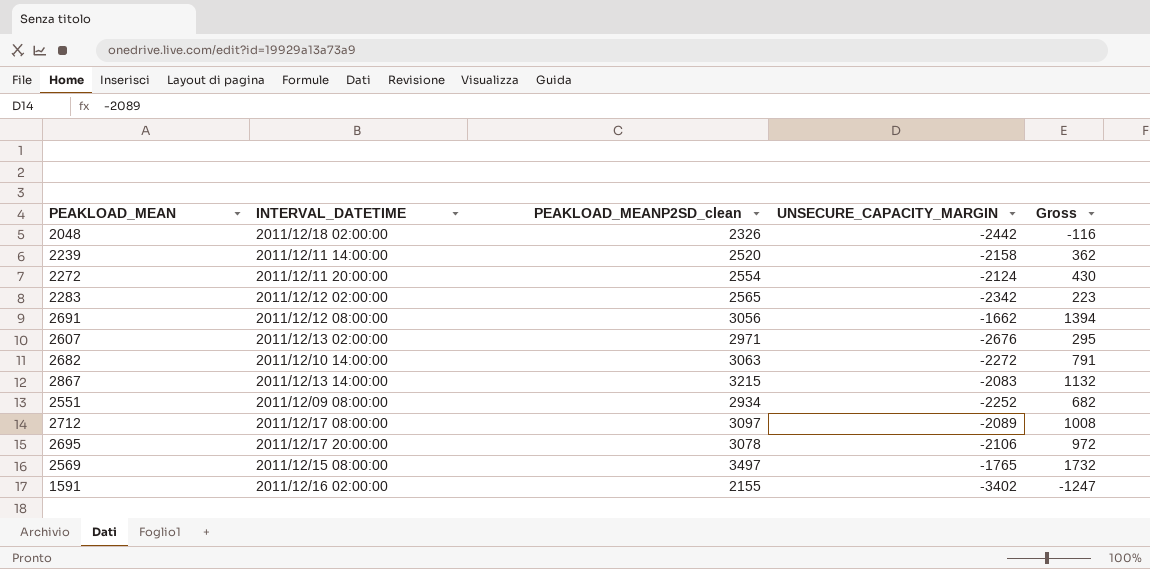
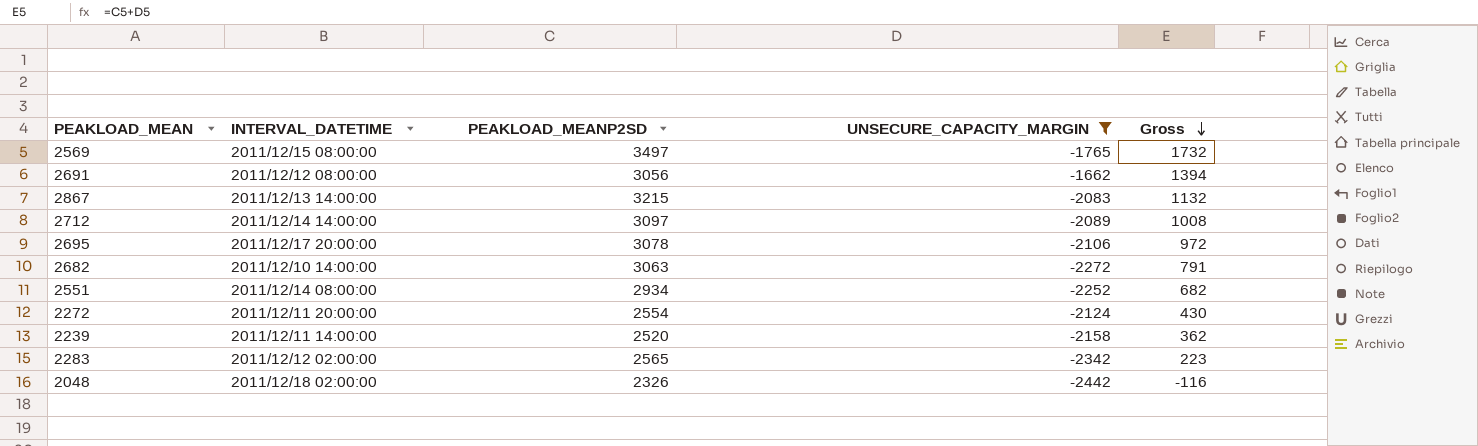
filter: none -> UNSECURE_CAPACITY_MARGIN >= -2442
row order: none -> Gross descending
column name: PEAKLOAD_MEANP2SD_clean -> PEAKLOAD_MEANP2SD
2712 | INTERVAL_DATETIME: 2011/12/17 08:00:00 -> 2011/12/14 14:00:00
2551 | INTERVAL_DATETIME: 2011/12/09 08:00:00 -> 2011/12/14 08:00:00

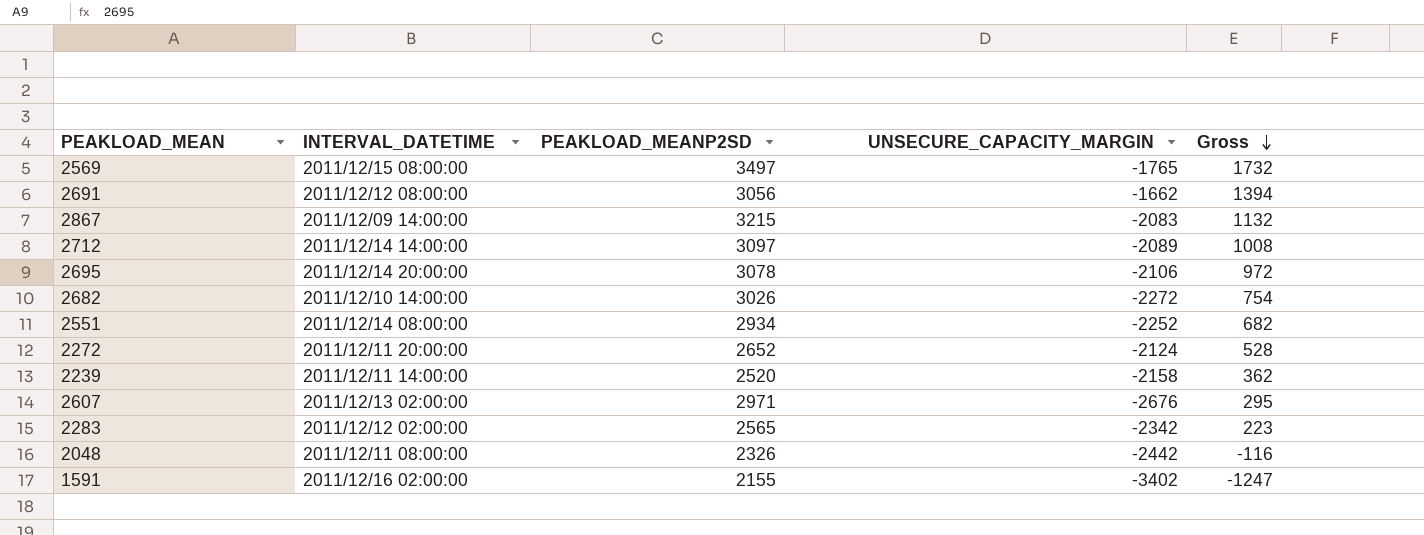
filter: UNSECURE_CAPACITY_MARGIN >= -2442 -> none
2867 | INTERVAL_DATETIME: 2011/12/13 14:00:00 -> 2011/12/09 14:00:00
2695 | INTERVAL_DATETIME: 2011/12/17 20:00:00 -> 2011/12/14 20:00:00
2682 | PEAKLOAD_MEANP2SD: 3063 -> 3026
2682 | Gross: 791 -> 754
2272 | PEAKLOAD_MEANP2SD: 2554 -> 2652
2272 | Gross: 430 -> 528
2048 | INTERVAL_DATETIME: 2011/12/18 02:00:00 -> 2011/12/11 08:00:00

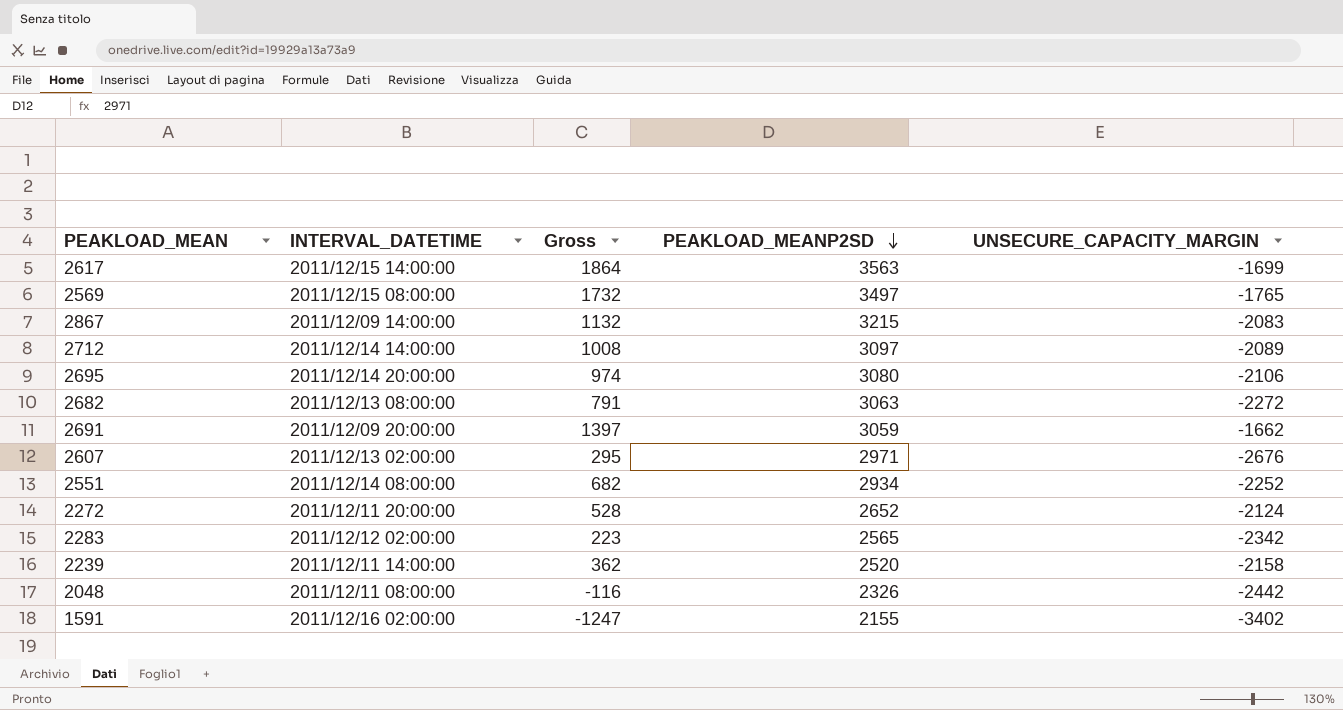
row order: Gross descending -> PEAKLOAD_MEANP2SD descending
column Gross | position: 5 -> 3
row 2617: none -> 2011/12/15 14:00:00 | 1864 | 3563 | -1699
2695 | Gross: 972 -> 974
2695 | PEAKLOAD_MEANP2SD: 3078 -> 3080
2682 | INTERVAL_DATETIME: 2011/12/10 14:00:00 -> 2011/12/13 08:00:00
2682 | Gross: 754 -> 791
2682 | PEAKLOAD_MEANP2SD: 3026 -> 3063
2691 | INTERVAL_DATETIME: 2011/12/12 08:00:00 -> 2011/12/09 20:00:00
2691 | Gross: 1394 -> 1397
2691 | PEAKLOAD_MEANP2SD: 3056 -> 3059

